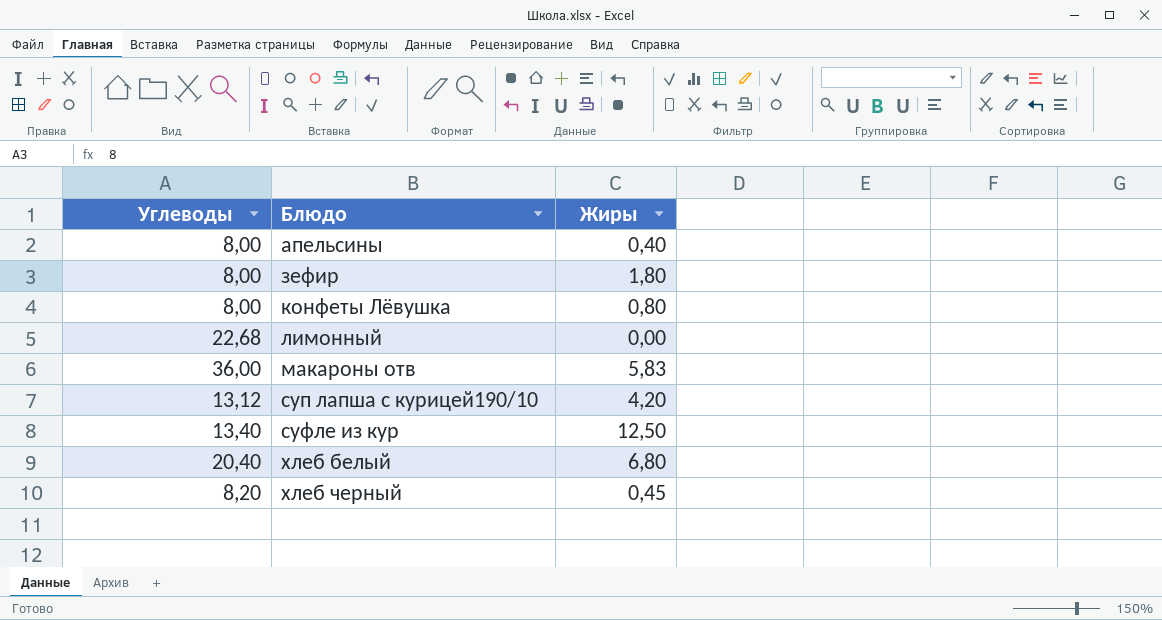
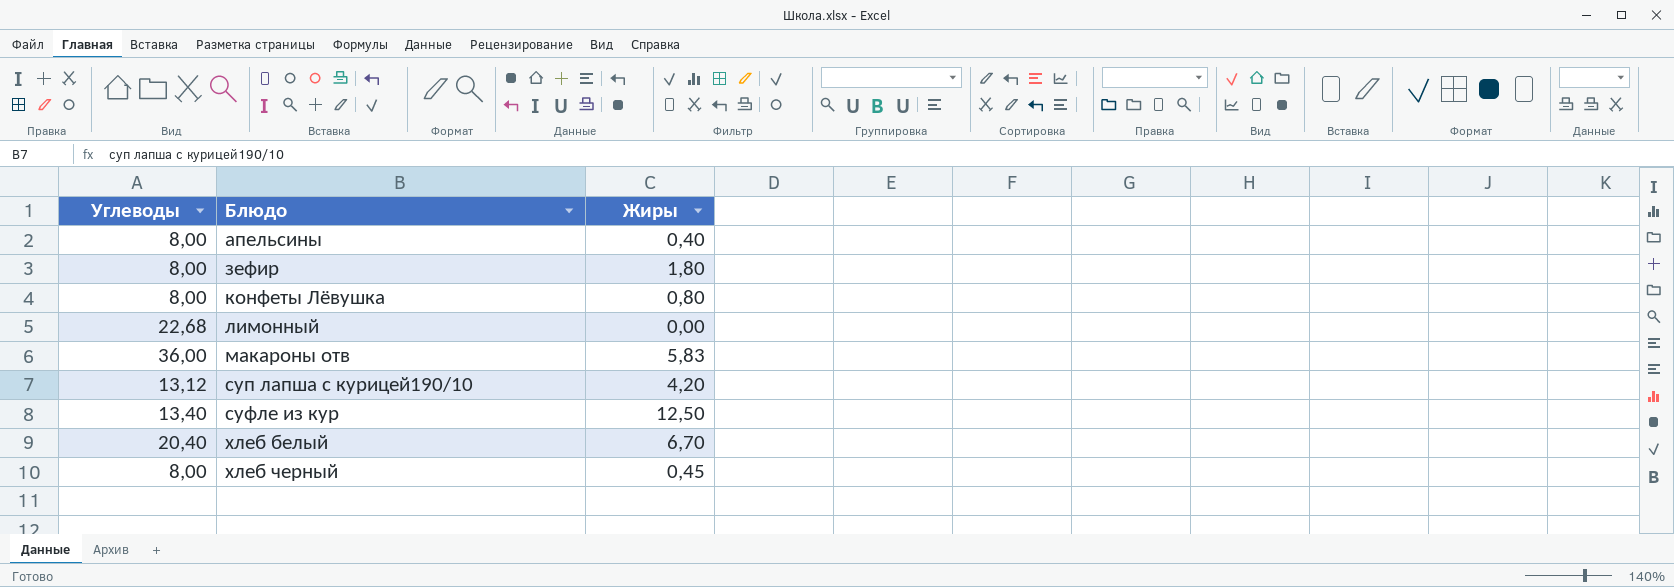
хлеб белый | Жиры: 6,80 -> 6,70
хлеб черный | Углеводы: 8,20 -> 8,00

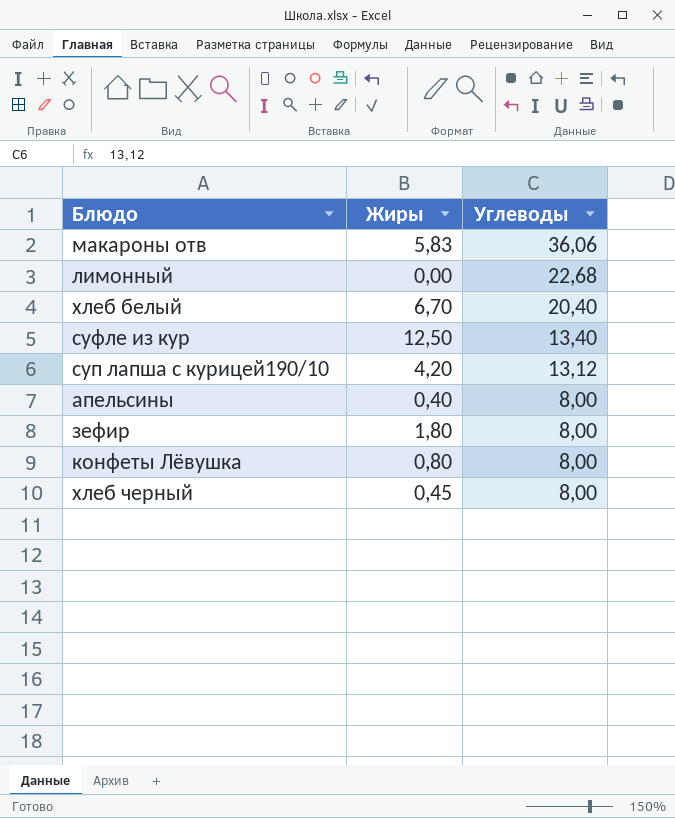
row order: Блюдо ascending -> Углеводы descending
column Углеводы | position: 1 -> 3
макароны отв | Углеводы: 36,00 -> 36,06

